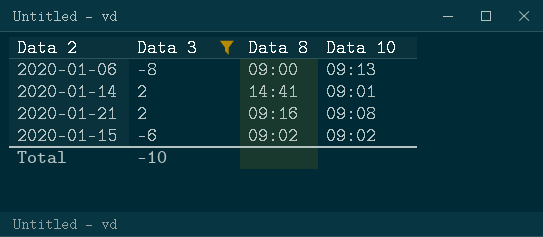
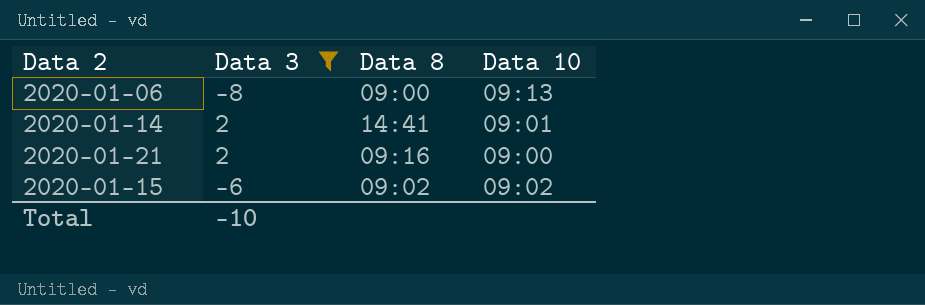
2020-01-21 | Data 10: 09:08 -> 09:00

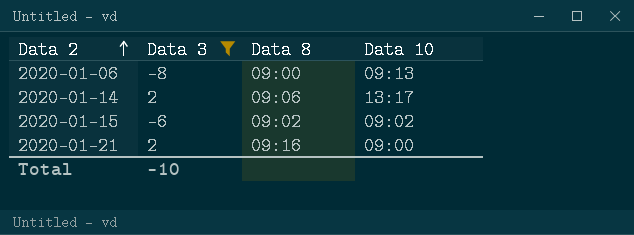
row order: none -> Data 2 ascending
2020-01-14 | Data 8: 14:41 -> 09:06
2020-01-14 | Data 10: 09:01 -> 13:17

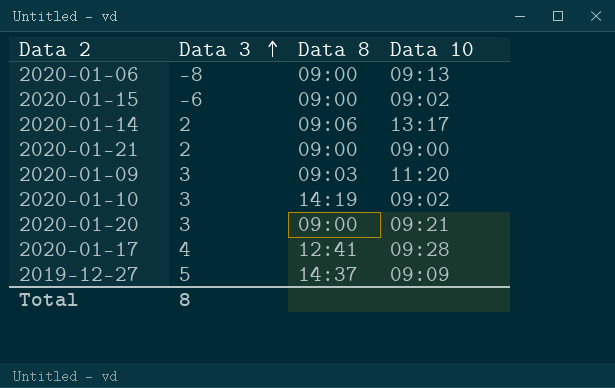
filter: Data 3 <= 2 -> none
row order: Data 2 ascending -> Data 3 ascending
2020-01-15 | Data 8: 09:02 -> 09:00
2020-01-21 | Data 8: 09:16 -> 09:00
Total | Data 3: -10 -> 8

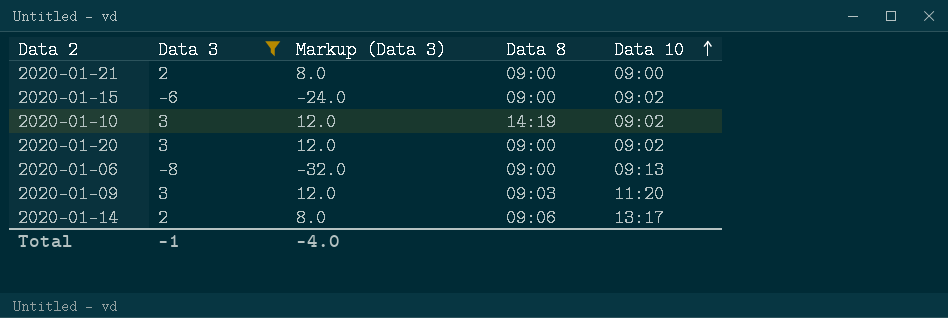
filter: none -> Data 3 <= 3
row order: Data 3 ascending -> Data 10 ascending
column Markup (Data 3) | formula: none -> [Data 3] * 4
2020-01-20 | Data 10: 09:21 -> 09:02
Total | Data 3: 8 -> -1

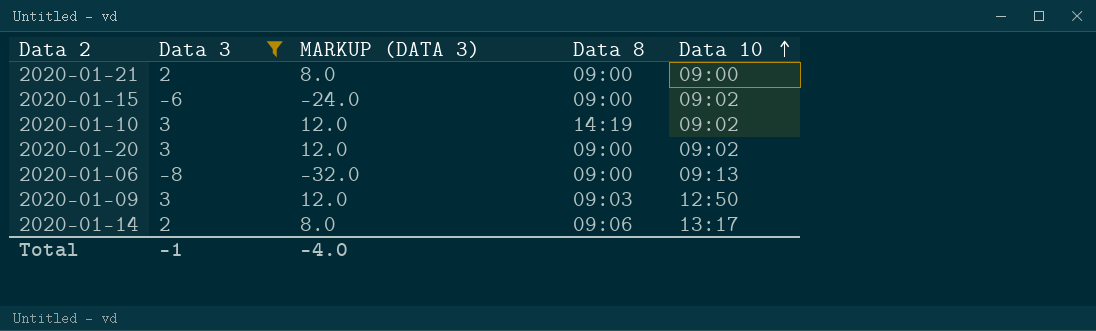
column name: Markup (Data 3) -> MARKUP (DATA 3)
2020-01-09 | Data 10: 11:20 -> 12:50

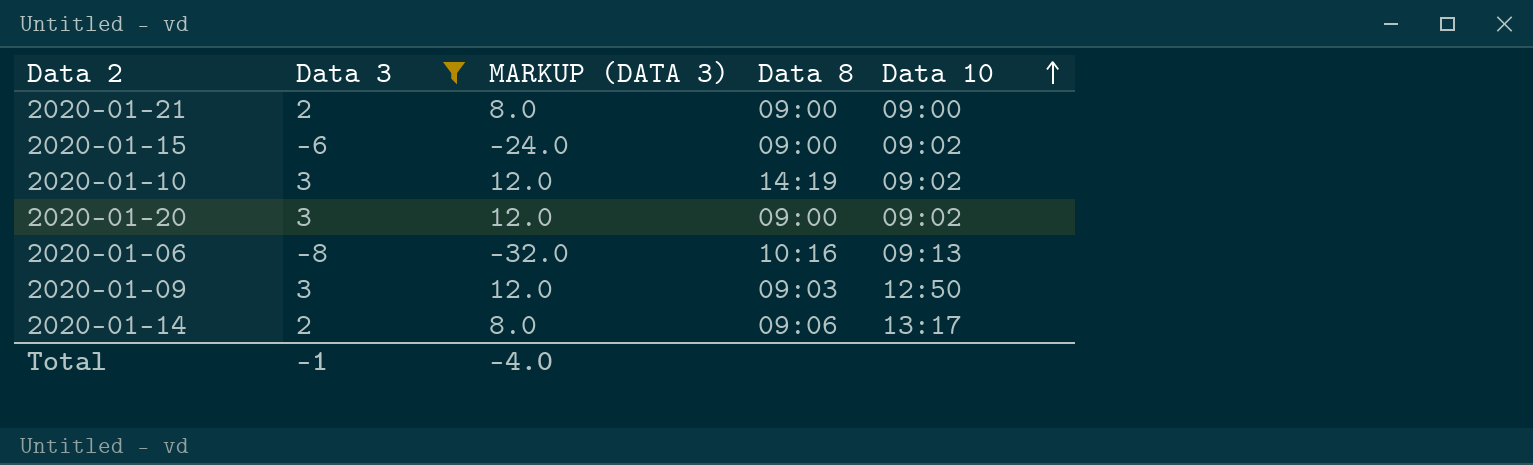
2020-01-06 | Data 8: 09:00 -> 10:16

